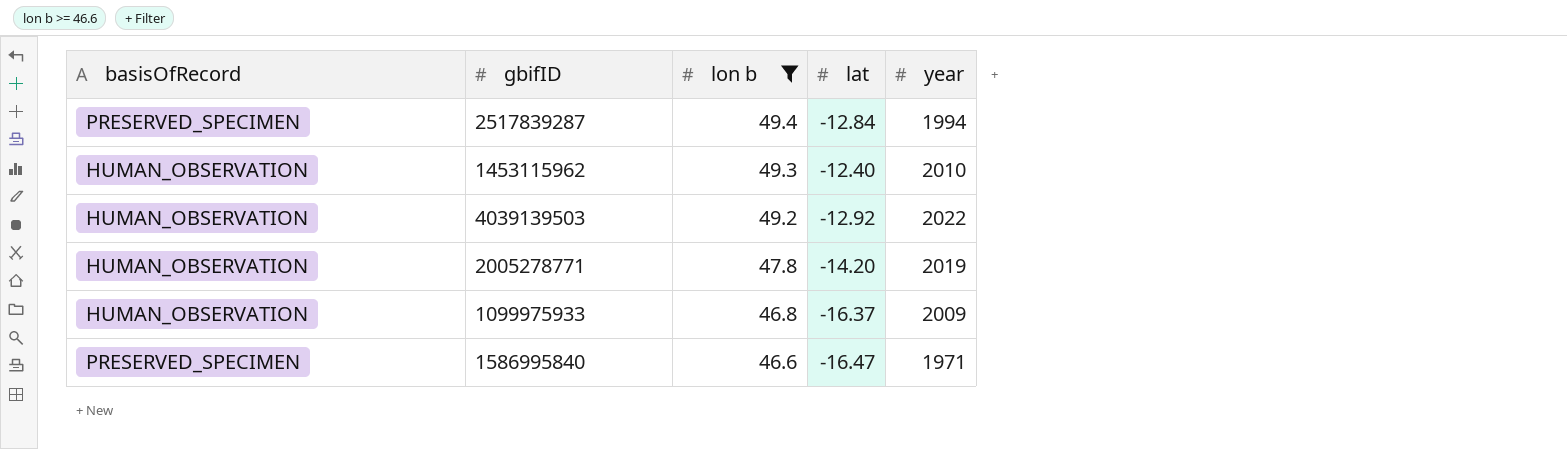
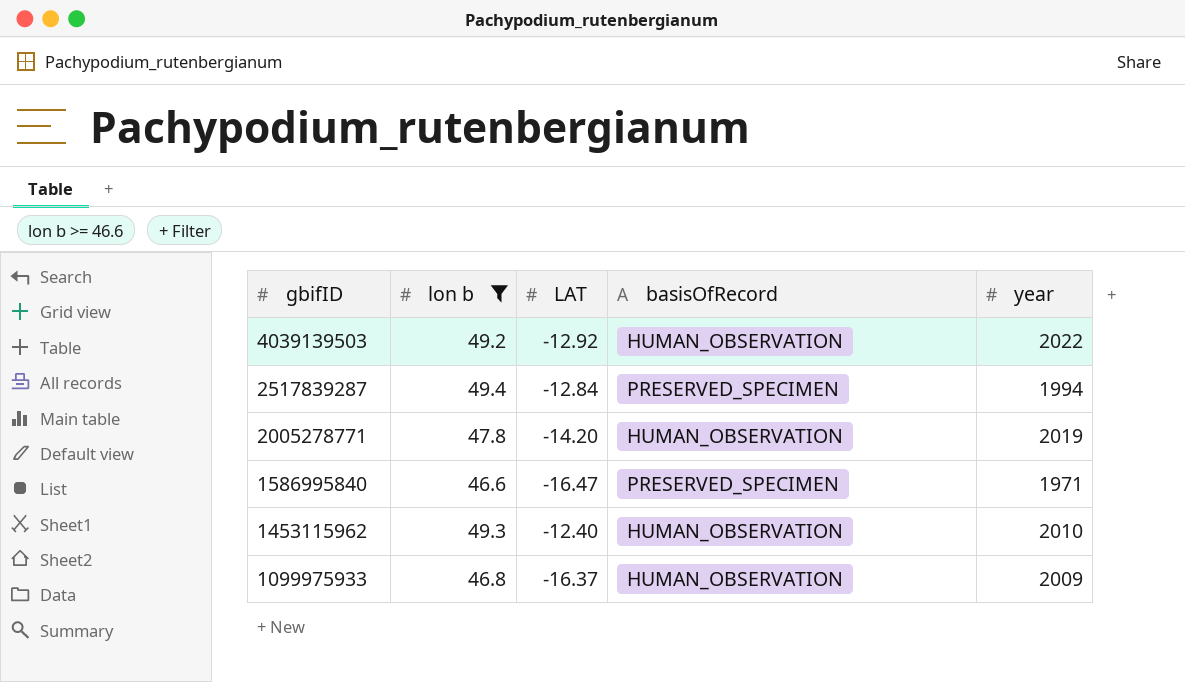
row order: lon b descending -> gbifID descending
column name: lat -> LAT
column basisOfRecord | position: 1 -> 4

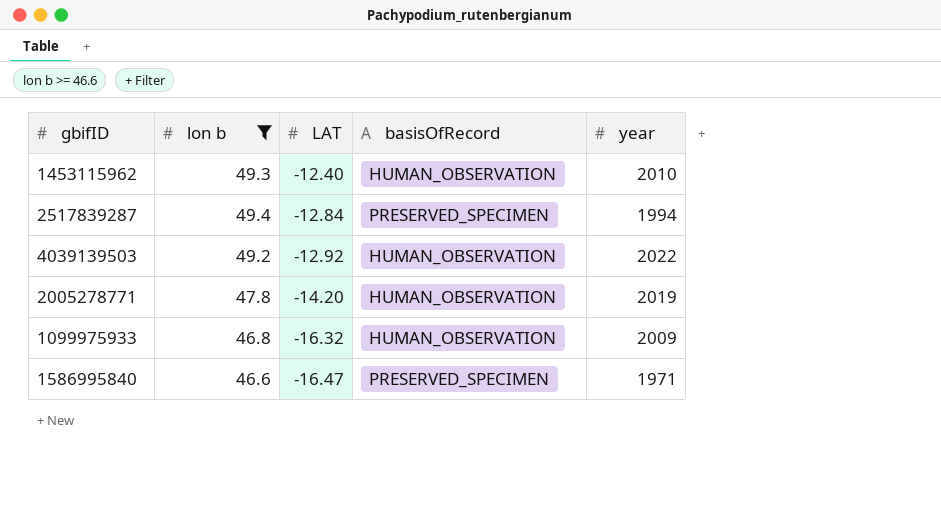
row order: gbifID descending -> LAT descending
1099975933 | LAT: -16.37 -> -16.32

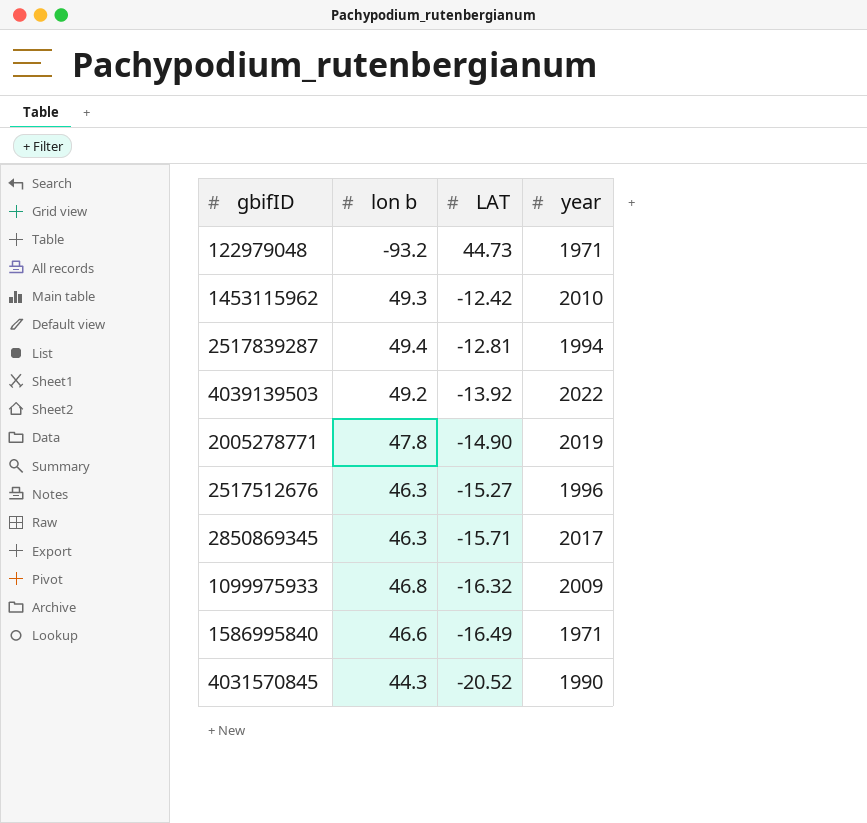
filter: lon b >= 46.6 -> none
column basisOfRecord | position: 4 -> none
1453115962 | LAT: -12.40 -> -12.42
2517839287 | LAT: -12.84 -> -12.81
4039139503 | LAT: -12.92 -> -13.92
2005278771 | LAT: -14.20 -> -14.90
1586995840 | LAT: -16.47 -> -16.49

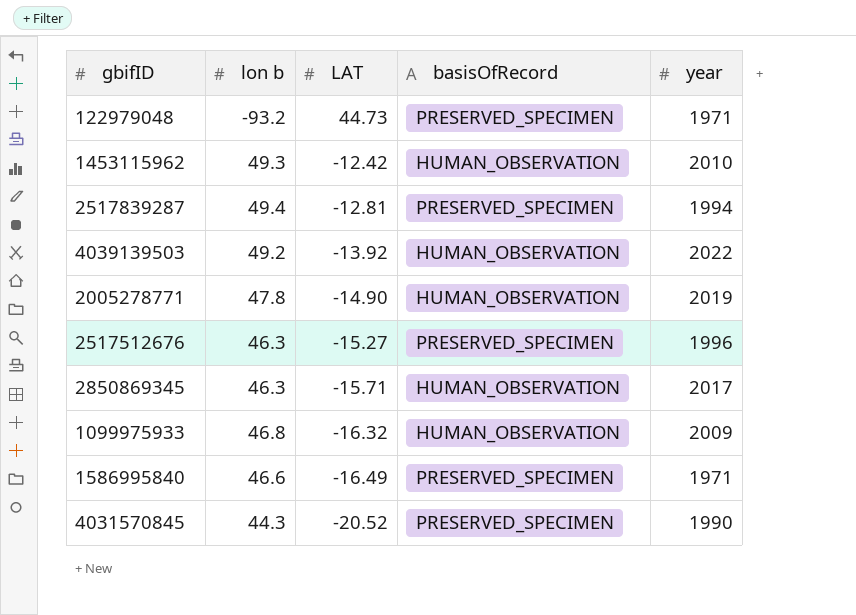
column basisOfRecord | position: none -> 4

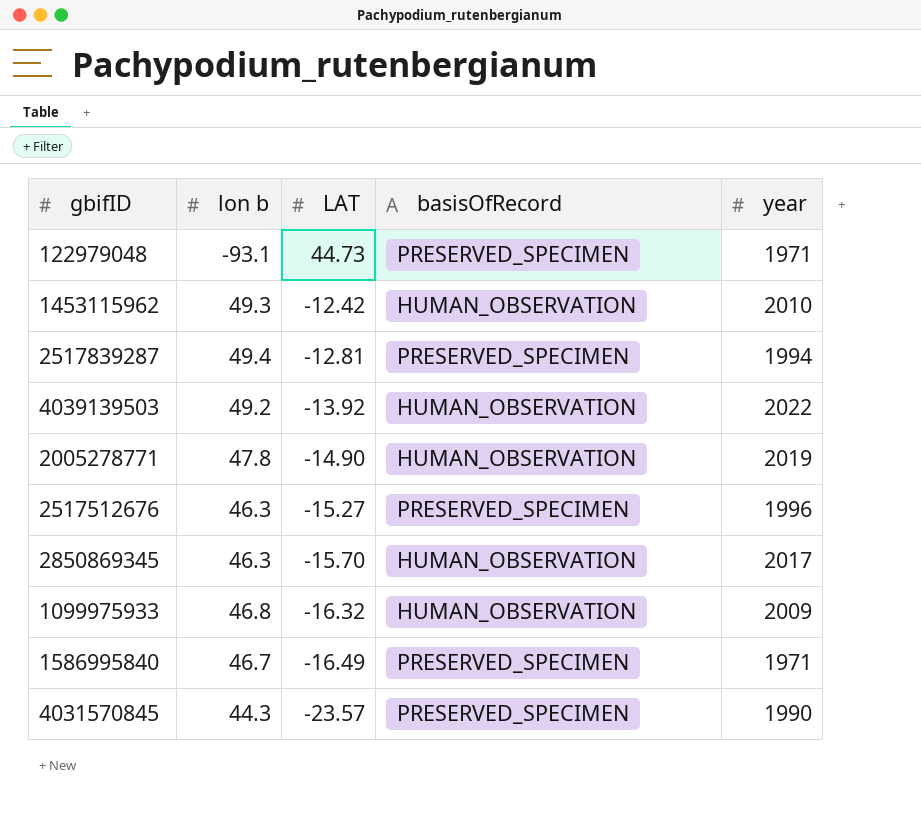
122979048 | lon b: -93.2 -> -93.1
2850869345 | LAT: -15.71 -> -15.70
1586995840 | lon b: 46.6 -> 46.7
4031570845 | LAT: -20.52 -> -23.57

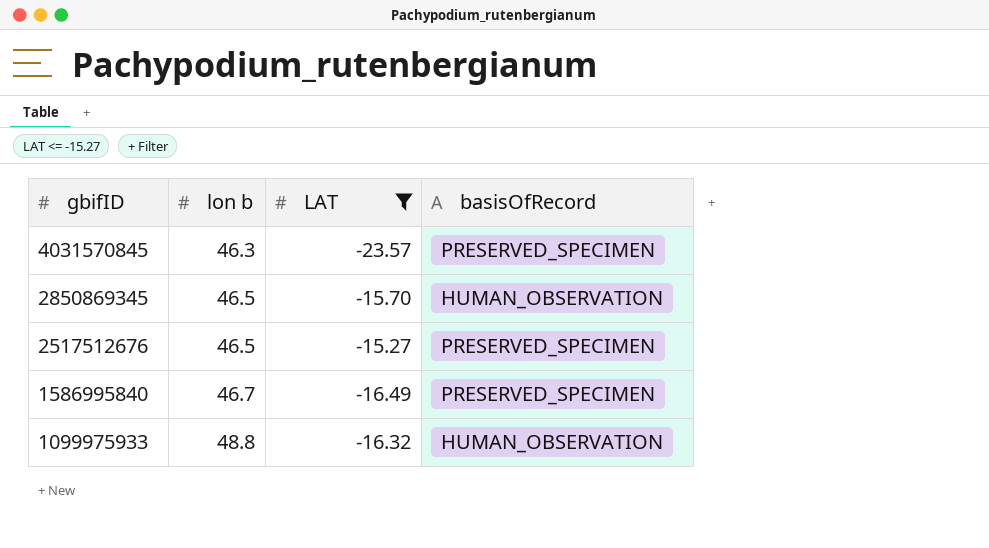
filter: none -> LAT <= -15.27
row order: LAT descending -> gbifID descending
column year | position: 5 -> none
4031570845 | lon b: 44.3 -> 46.3
2850869345 | lon b: 46.3 -> 46.5
2517512676 | lon b: 46.3 -> 46.5
1099975933 | lon b: 46.8 -> 48.8

